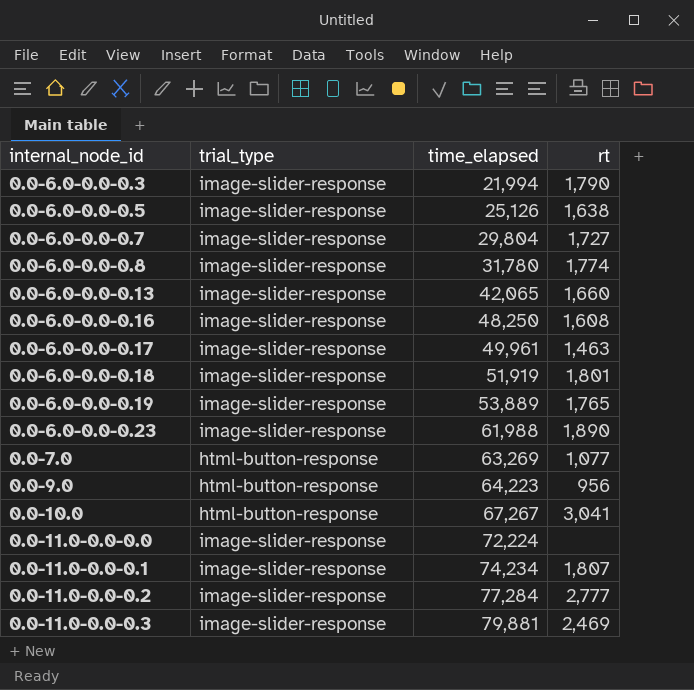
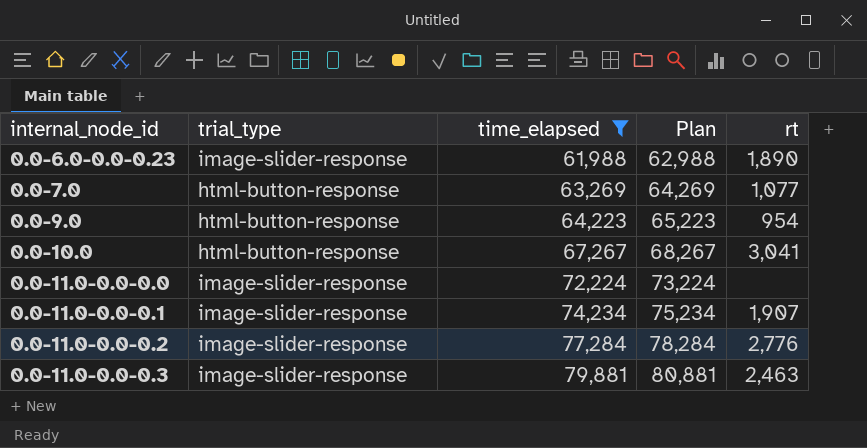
filter: none -> time_elapsed >= 61,988
column Plan | formula: none -> [time_elapsed] + 1000
0.0-9.0 | rt: 956 -> 954
0.0-11.0-0.0-0.1 | rt: 1,807 -> 1,907
0.0-11.0-0.0-0.2 | rt: 2,777 -> 2,776
0.0-11.0-0.0-0.3 | rt: 2,469 -> 2,463

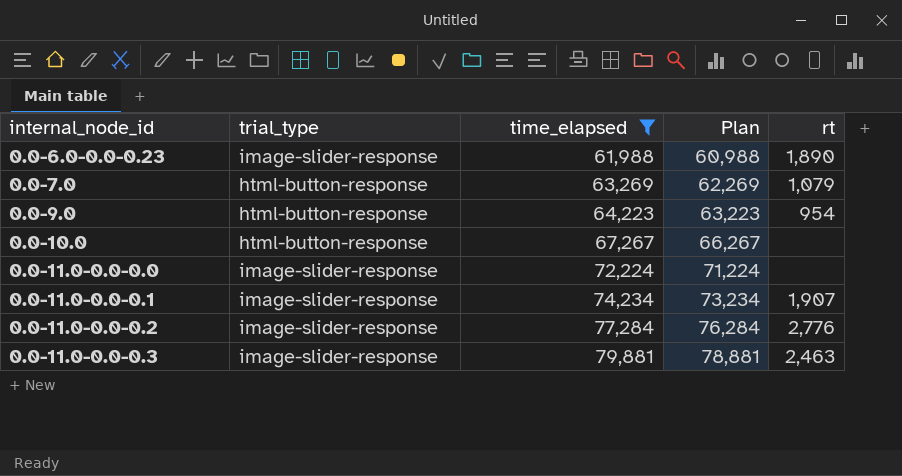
column Plan | formula: [time_elapsed] + 1000 -> [time_elapsed] - 1000
0.0-7.0 | rt: 1,077 -> 1,079
0.0-10.0 | rt: 3,041 -> none

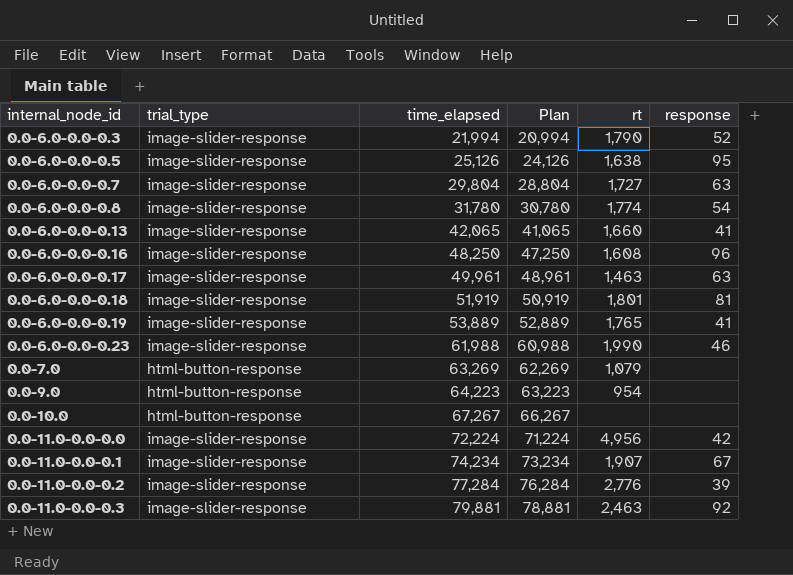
filter: time_elapsed >= 61,988 -> none
column response | position: none -> 6
0.0-6.0-0.0-0.23 | rt: 1,890 -> 1,990
0.0-11.0-0.0-0.0 | rt: none -> 4,956

